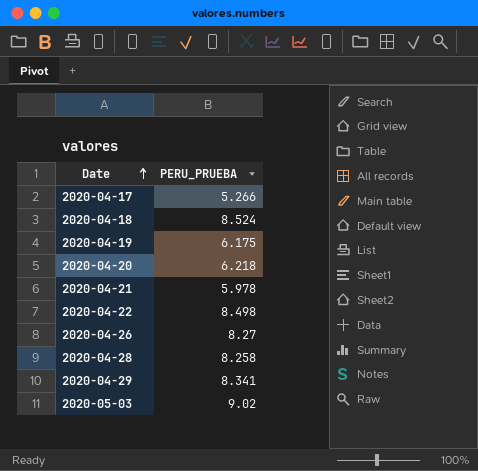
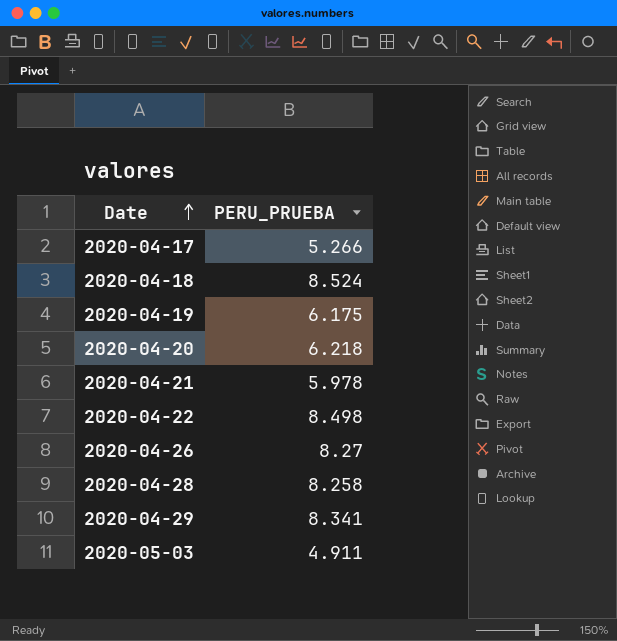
2020-05-03 | PERU_PRUEBA: 9.02 -> 4.911

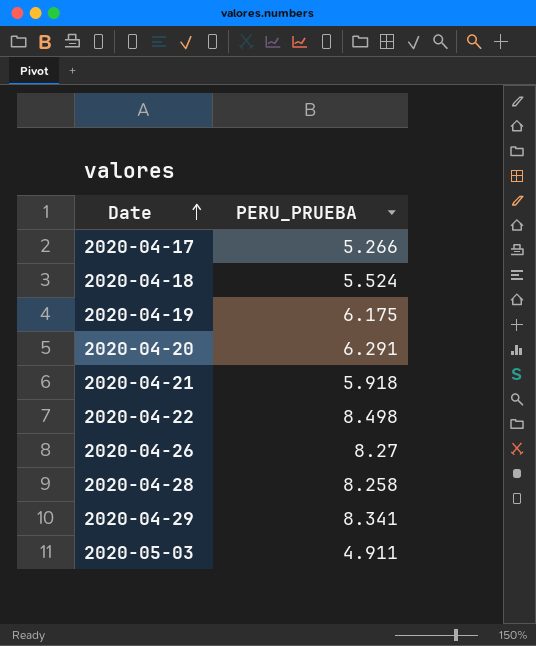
2020-04-18 | PERU_PRUEBA: 8.524 -> 5.524
2020-04-20 | PERU_PRUEBA: 6.218 -> 6.291
2020-04-21 | PERU_PRUEBA: 5.978 -> 5.918

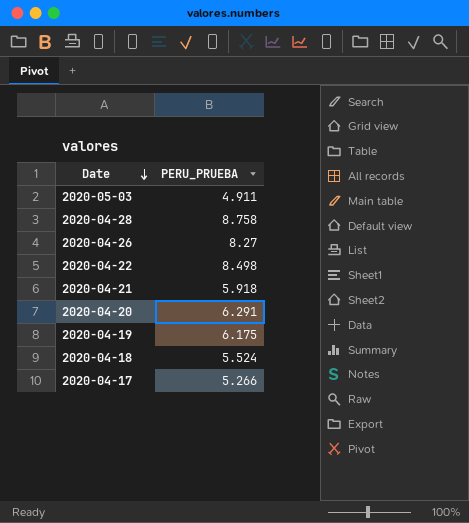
row order: Date ascending -> Date descending
row 2020-04-29: 8.341 -> none
2020-04-28 | PERU_PRUEBA: 8.258 -> 8.758

